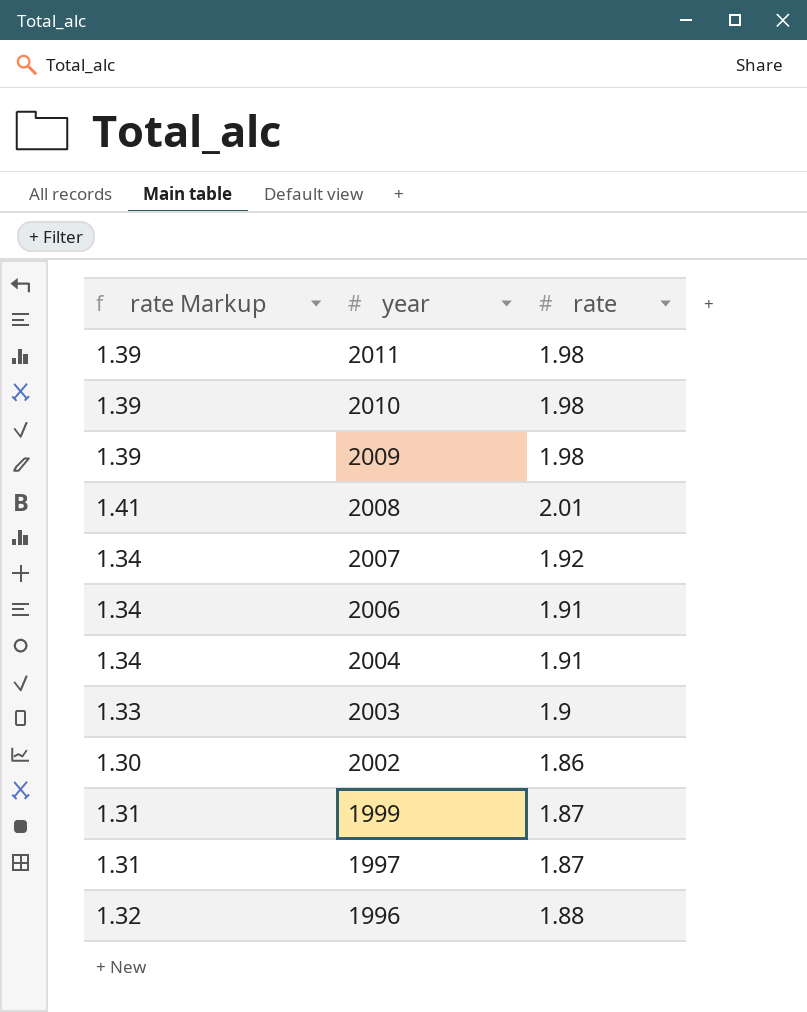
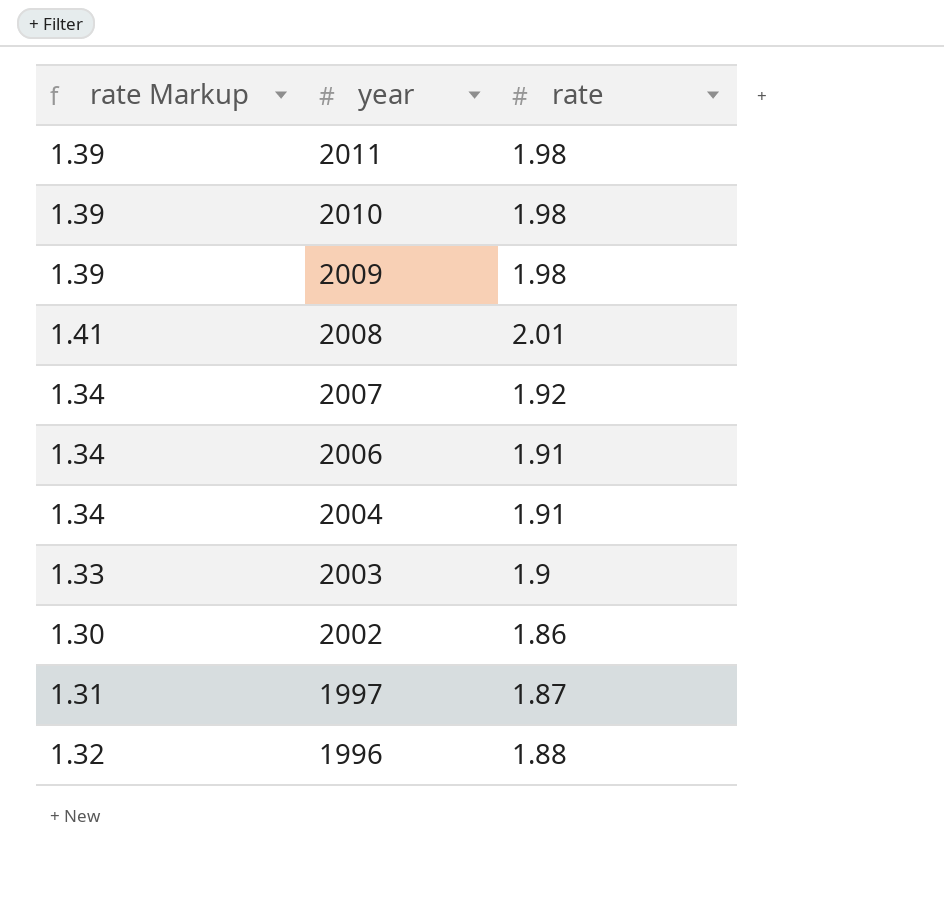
row 1999: 1.31 | 1.87 -> none

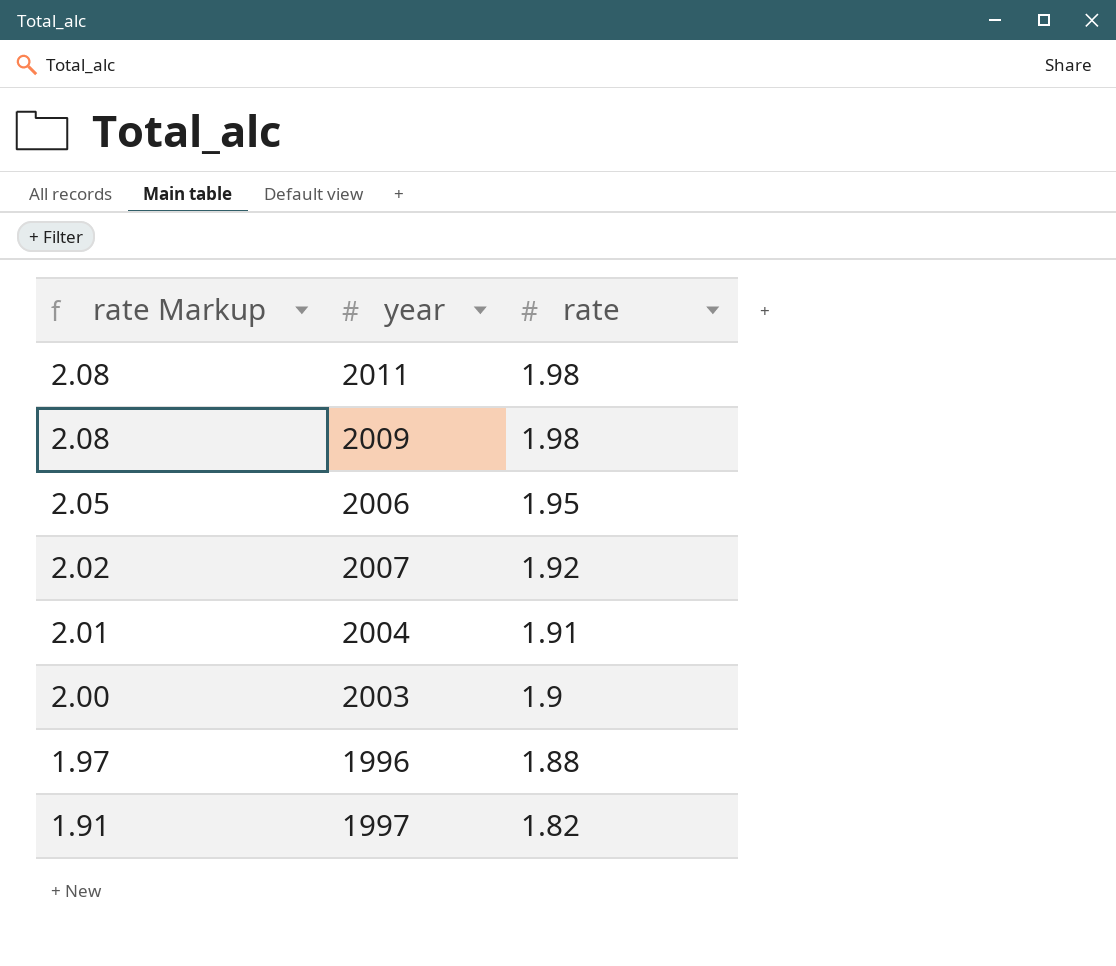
row order: year descending -> rate Markup descending
column rate Markup | formula: [rate] * 0.7 -> [rate] * 1.05
row 2010: 1.39 | 1.98 -> none
row 2008: 1.41 | 2.01 -> none
row 2002: 1.30 | 1.86 -> none
2006 | rate: 1.91 -> 1.95
1997 | rate: 1.87 -> 1.82

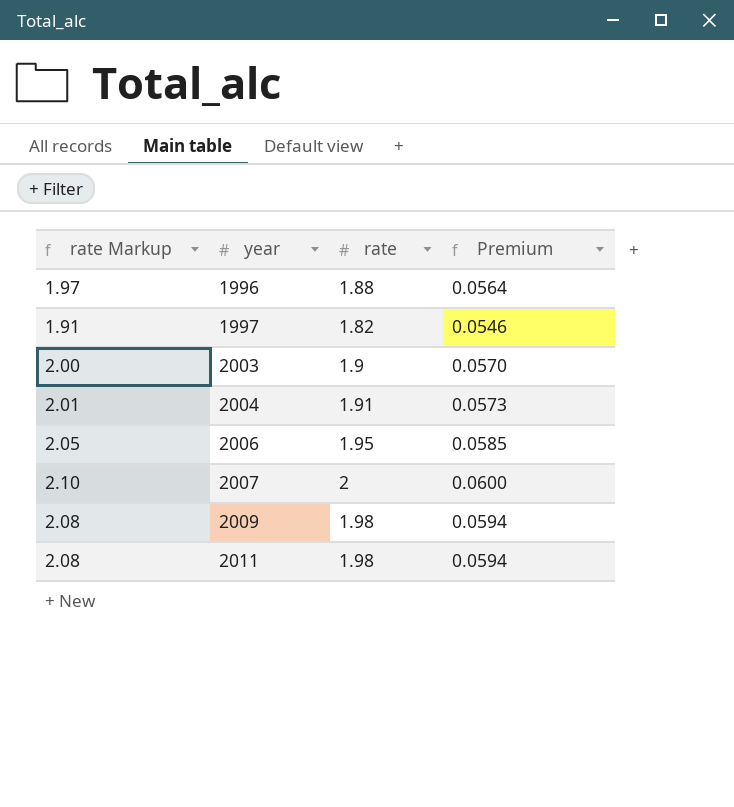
row order: rate Markup descending -> year ascending
column Premium | formula: none -> [rate] * 0.03
2007 | rate Markup: 2.02 -> 2.10
2007 | rate: 1.92 -> 2

